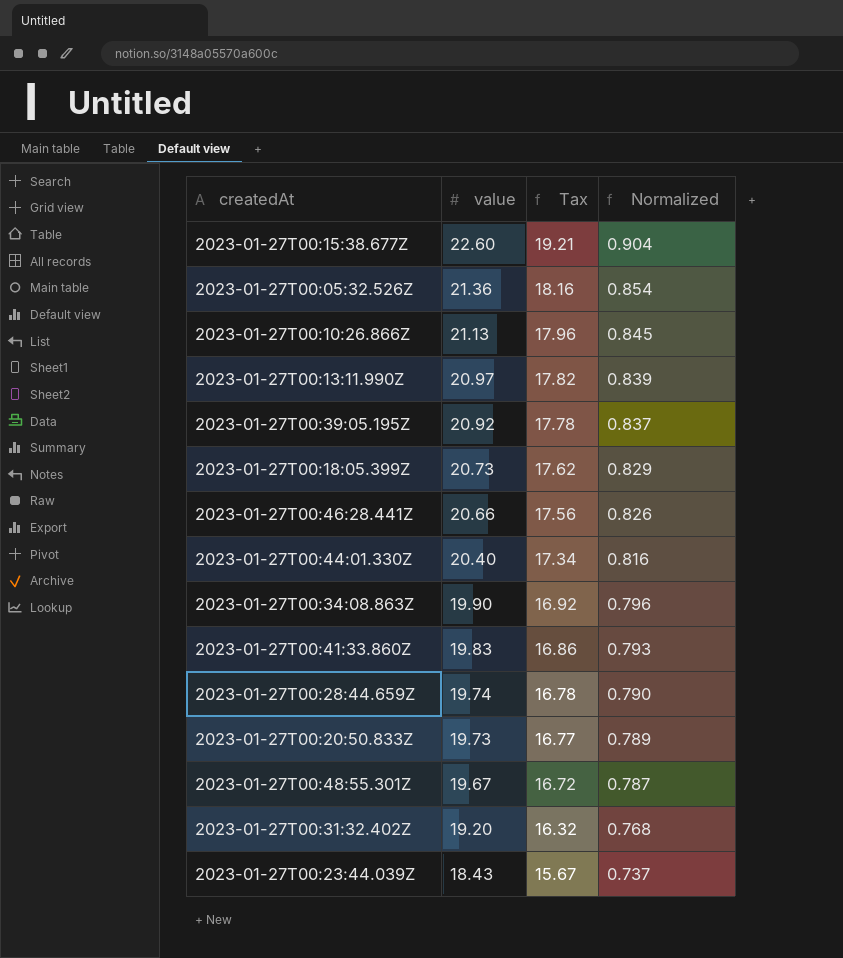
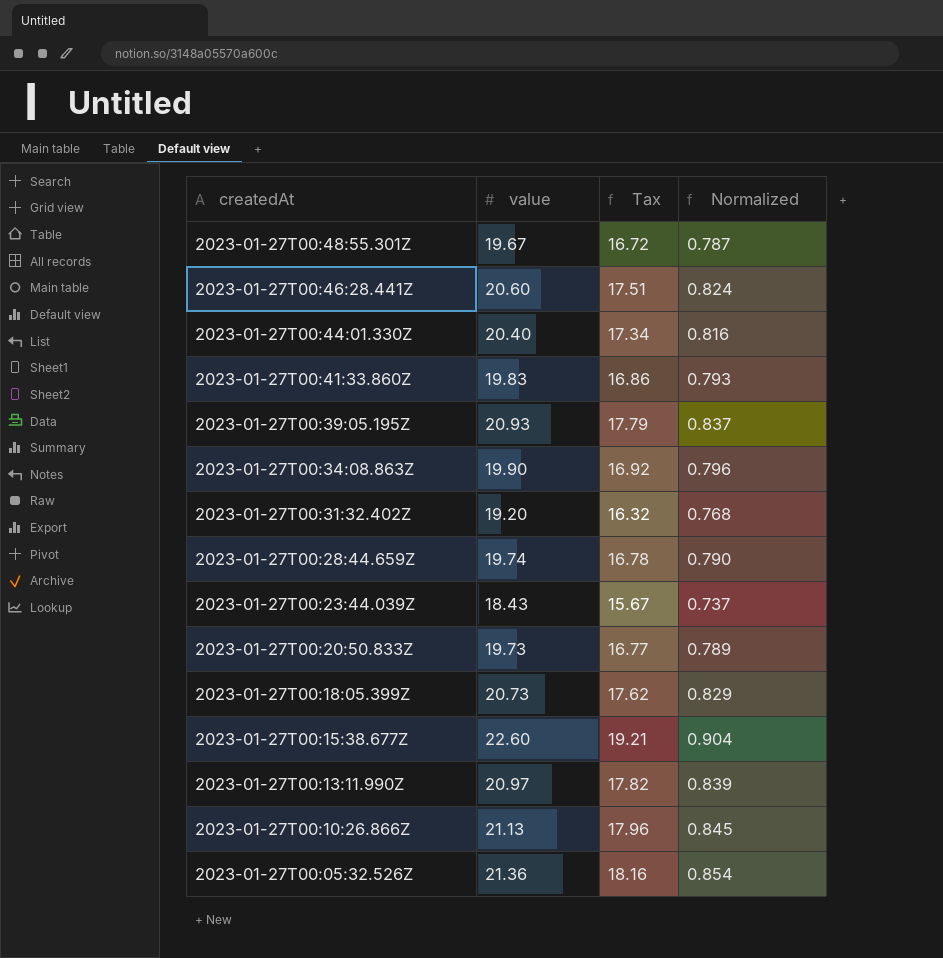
row order: value descending -> createdAt descending
2023-01-27T00:46:28.441Z | value: 20.66 -> 20.60
2023-01-27T00:46:28.441Z | Tax: 17.56 -> 17.51
2023-01-27T00:46:28.441Z | Normalized: 0.826 -> 0.824
2023-01-27T00:39:05.195Z | value: 20.92 -> 20.93
2023-01-27T00:39:05.195Z | Tax: 17.78 -> 17.79

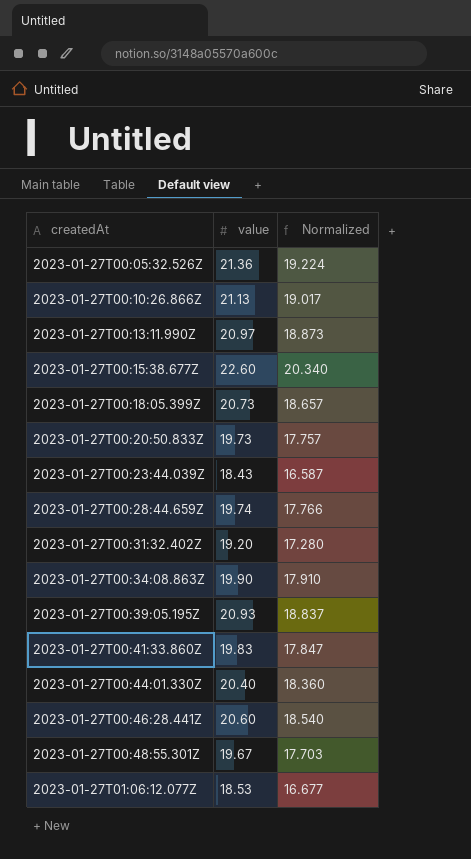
row order: createdAt descending -> createdAt ascending
column Tax | formula: [value] * 0.85 -> none
column Normalized | formula: [value] * 0.04 -> [value] * 0.9
row 2023-01-27T01:06:12.077Z: none -> 18.53 | 16.677

